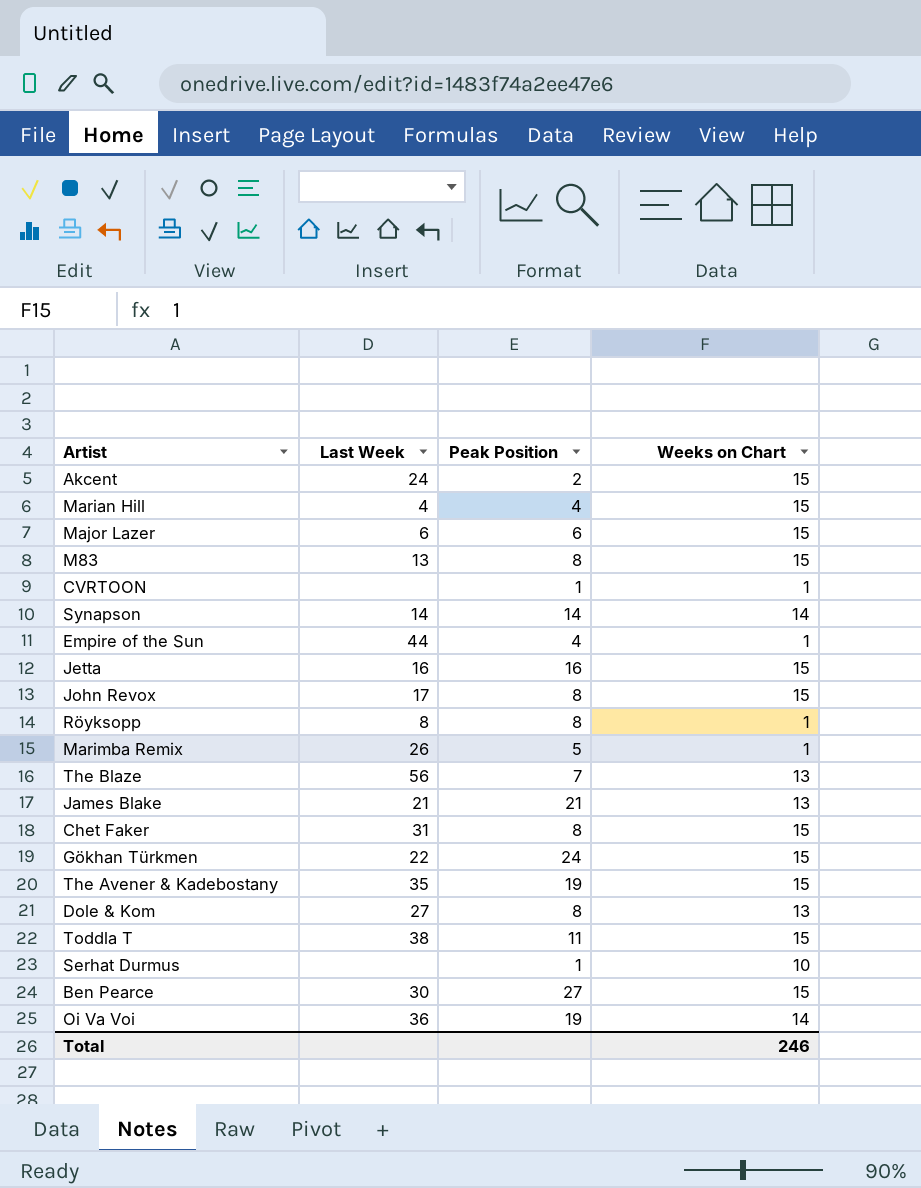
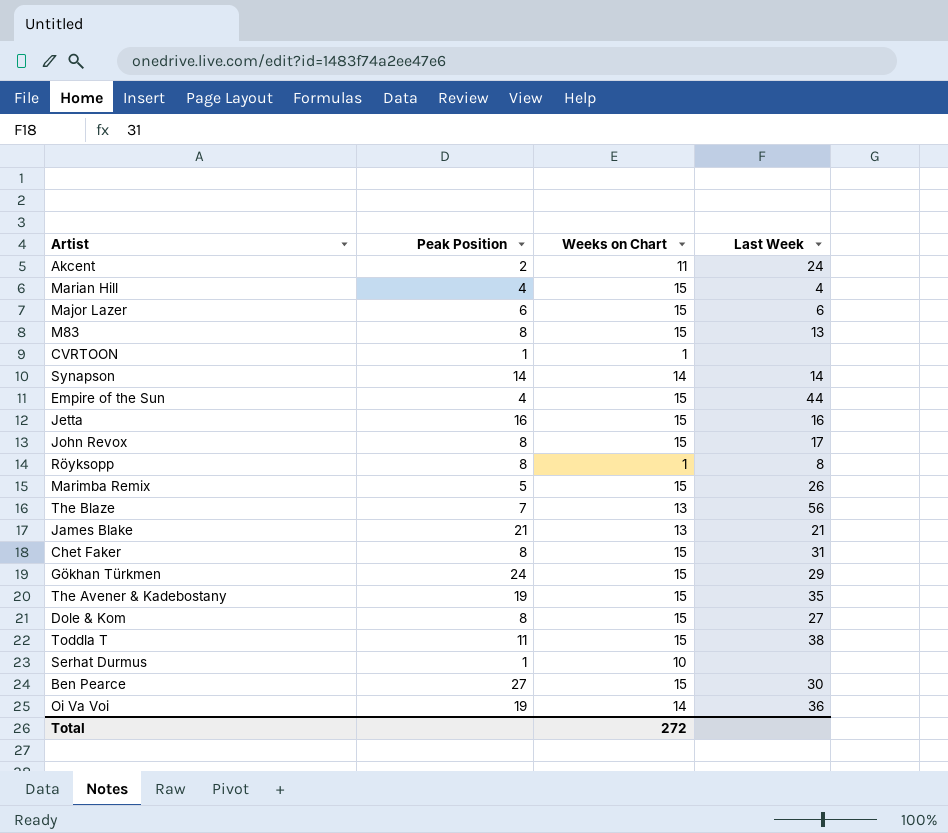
column Last Week | position: 2 -> 4
Akcent | Weeks on Chart: 15 -> 11
Empire of the Sun | Weeks on Chart: 1 -> 15
Marimba Remix | Weeks on Chart: 1 -> 15
Gökhan Türkmen | Last Week: 22 -> 29
Dole & Kom | Weeks on Chart: 13 -> 15
Total | Weeks on Chart: 246 -> 272

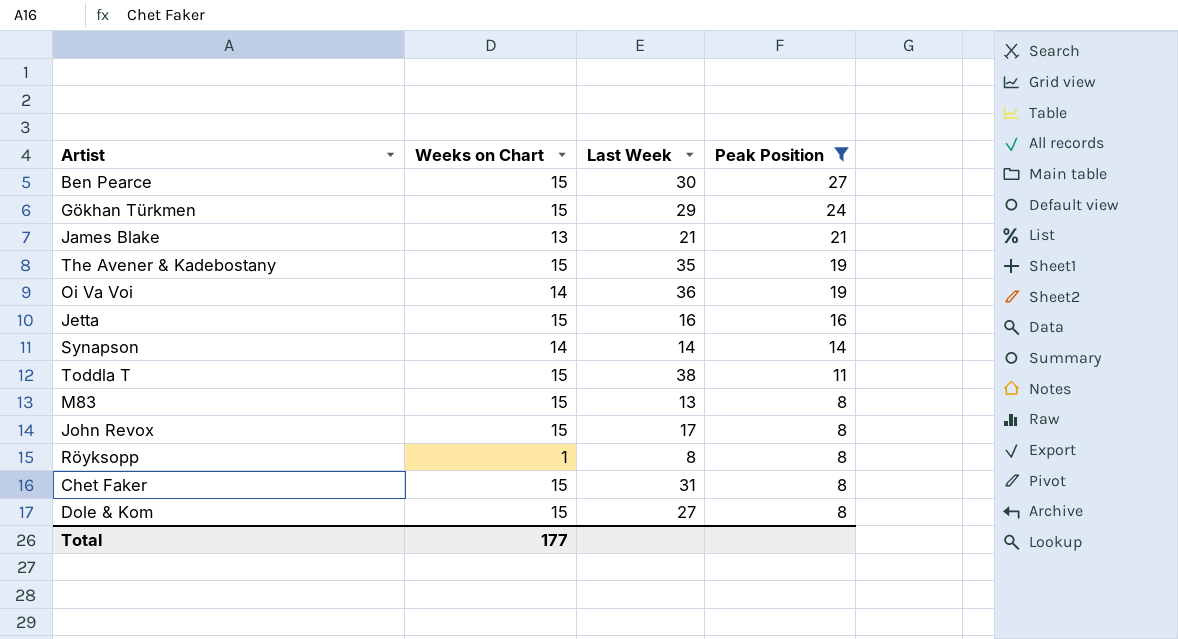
filter: none -> Peak Position >= 8
row order: none -> Peak Position descending
column Peak Position | position: 2 -> 4
Total | Weeks on Chart: 272 -> 177

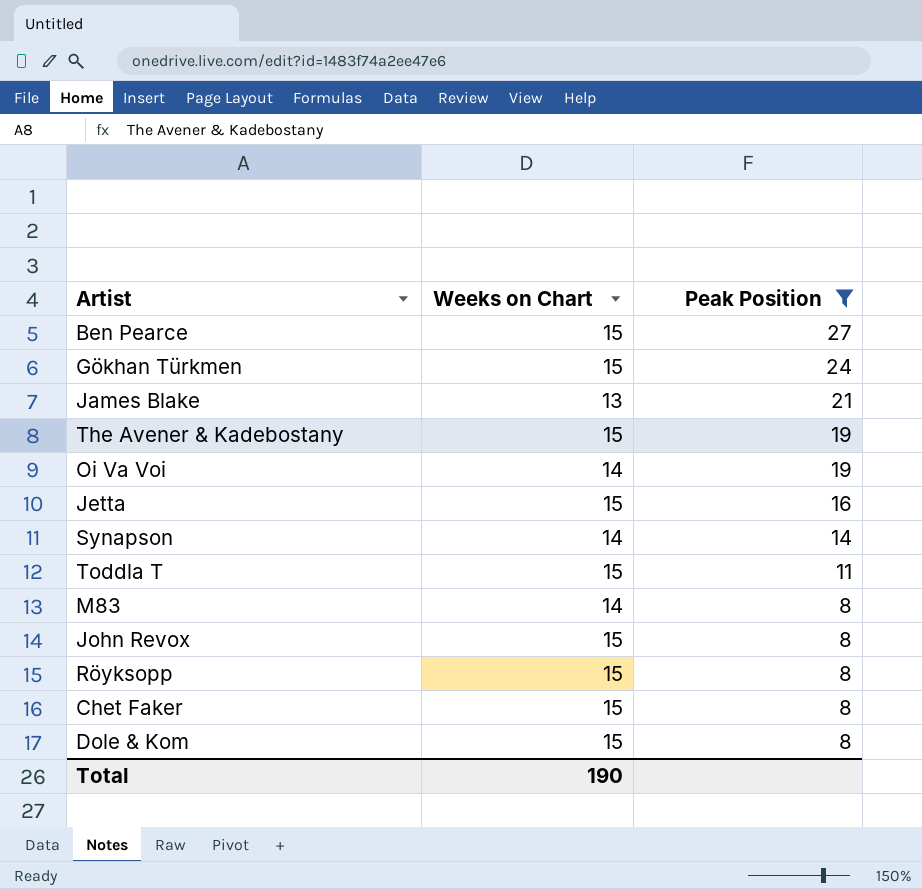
column Last Week | position: 3 -> none
M83 | Weeks on Chart: 15 -> 14
Röyksopp | Weeks on Chart: 1 -> 15
Total | Weeks on Chart: 177 -> 190

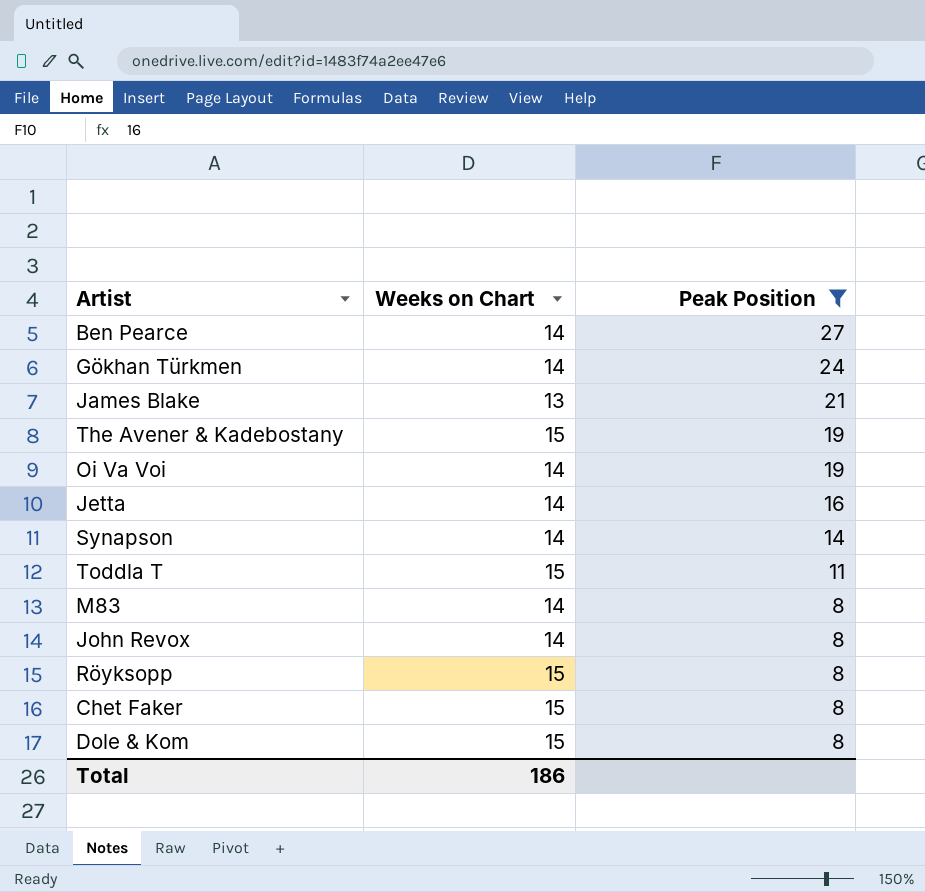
Ben Pearce | Weeks on Chart: 15 -> 14
Gökhan Türkmen | Weeks on Chart: 15 -> 14
Jetta | Weeks on Chart: 15 -> 14
John Revox | Weeks on Chart: 15 -> 14
Total | Weeks on Chart: 190 -> 186

